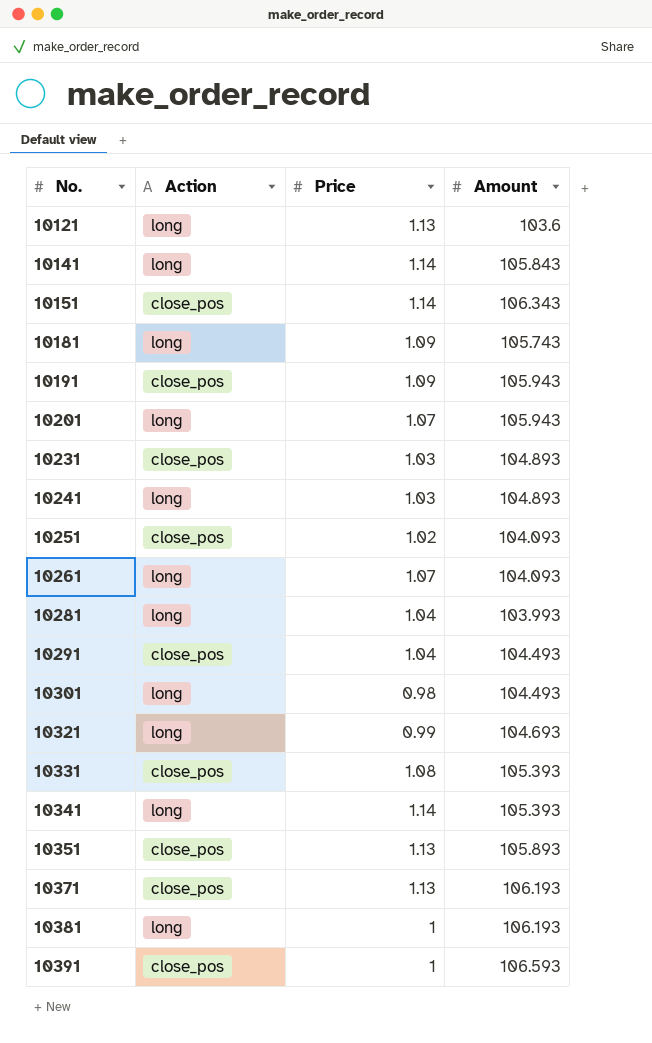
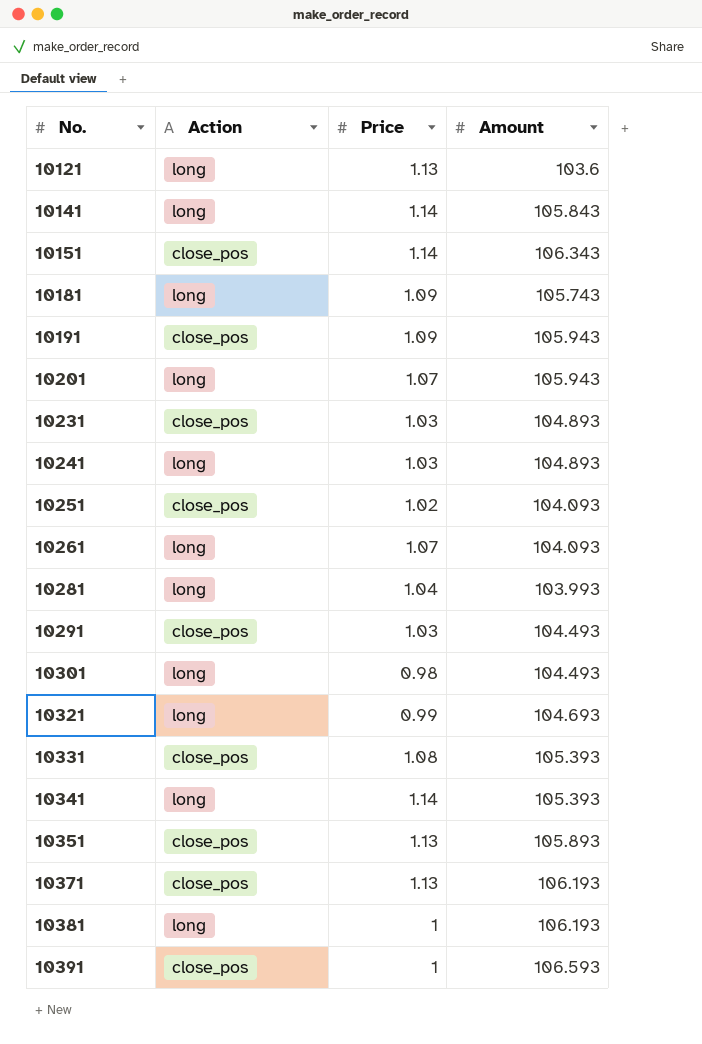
10291 | Price: 1.04 -> 1.03

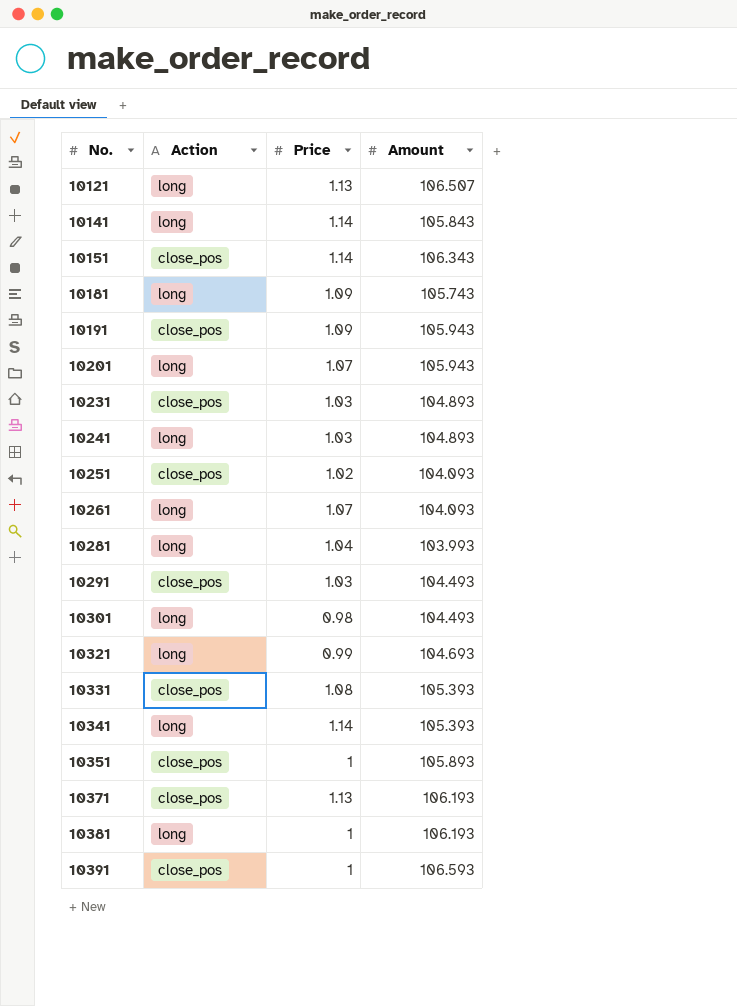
10121 | Amount: 103.6 -> 106.507
10351 | Price: 1.13 -> 1

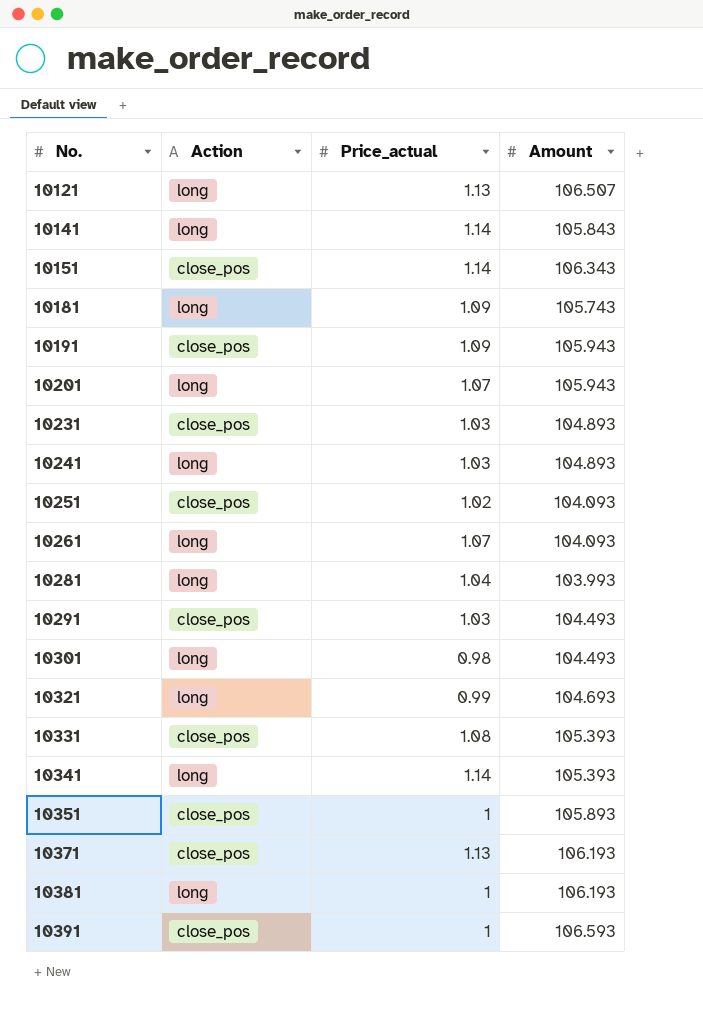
column name: Price -> Price_actual

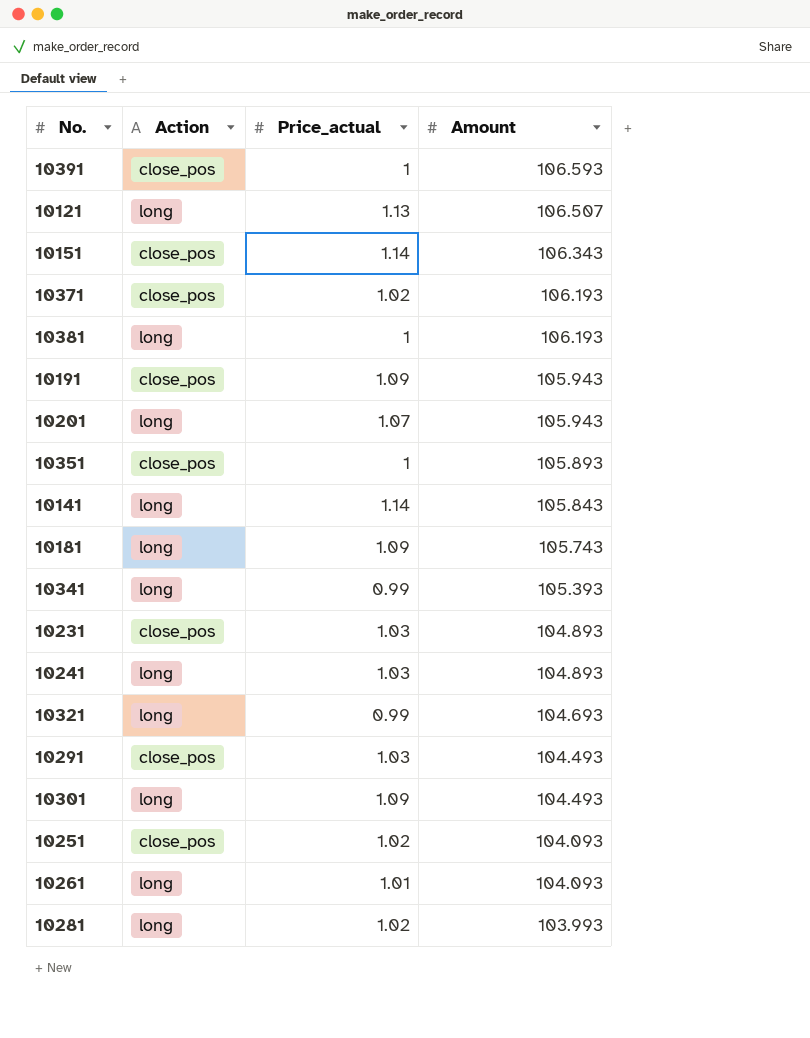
row order: No. ascending -> Amount descending
row 10331: close_pos | 1.08 | 105.393 -> none
10371 | Price_actual: 1.13 -> 1.02
10341 | Price_actual: 1.14 -> 0.99
10301 | Price_actual: 0.98 -> 1.09
10261 | Price_actual: 1.07 -> 1.01
10281 | Price_actual: 1.04 -> 1.02

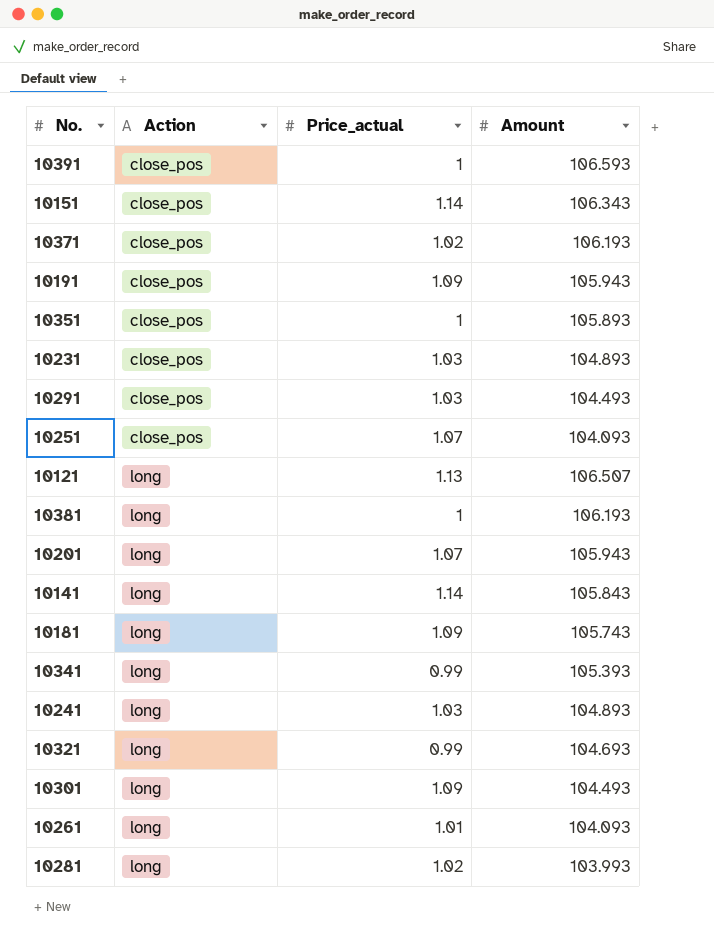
row order: Amount descending -> Action ascending
10251 | Price_actual: 1.02 -> 1.07

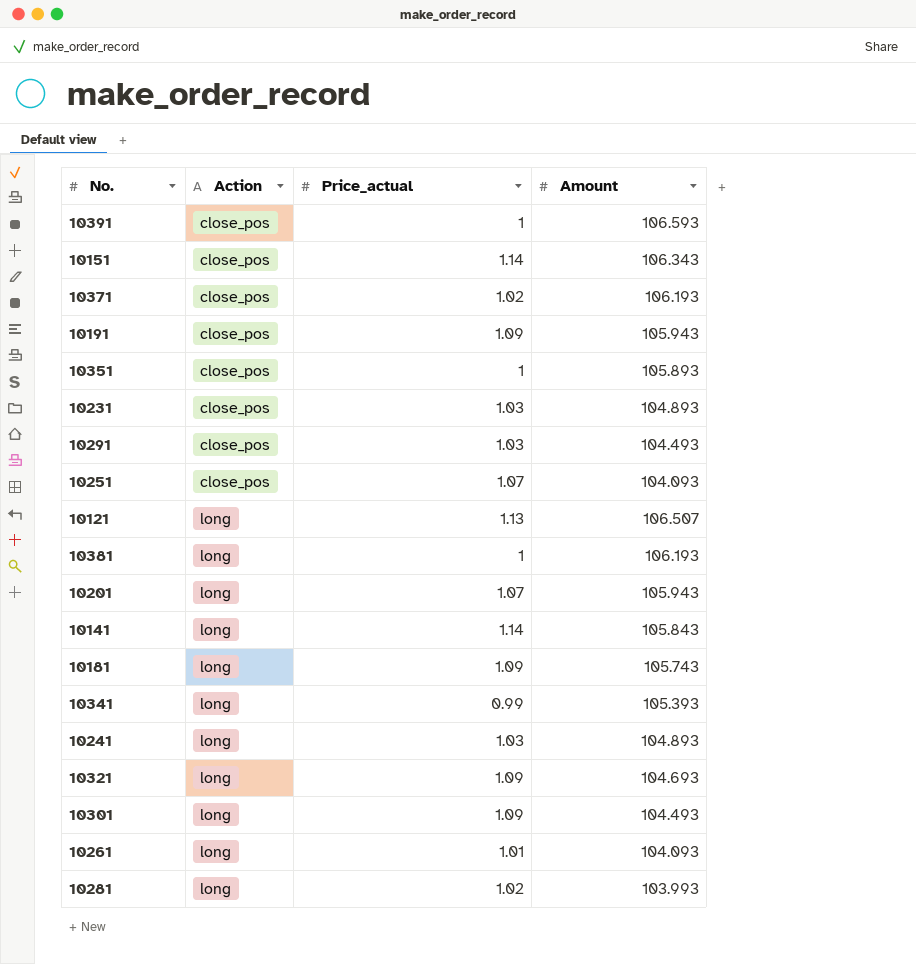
10321 | Price_actual: 0.99 -> 1.09

